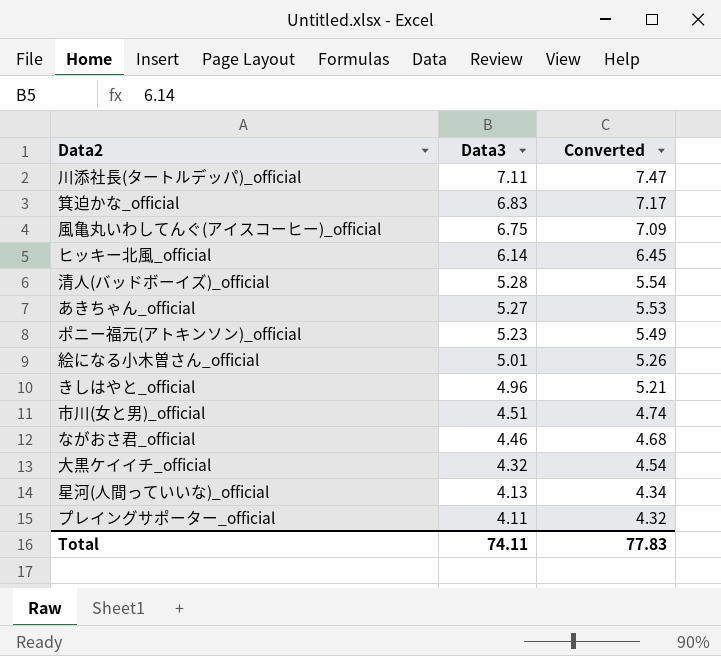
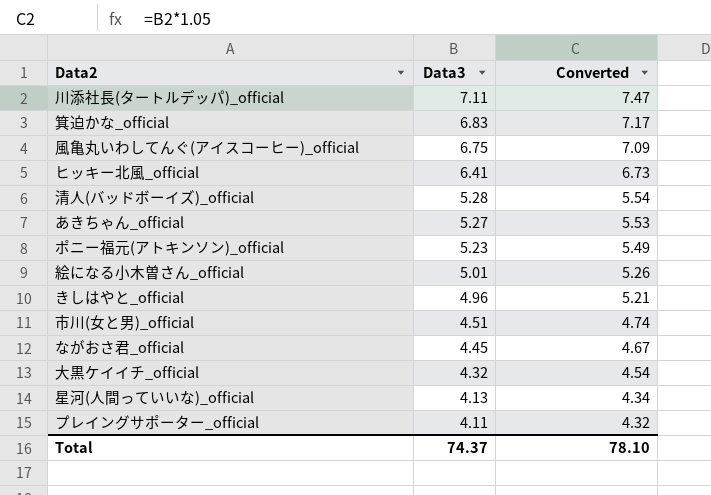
ヒッキー北風_official | Data3: 6.14 -> 6.41
ヒッキー北風_official | Converted: 6.45 -> 6.73
ながおさ君_official | Data3: 4.46 -> 4.45
ながおさ君_official | Converted: 4.68 -> 4.67
Total | Data3: 74.11 -> 74.37
Total | Converted: 77.83 -> 78.10

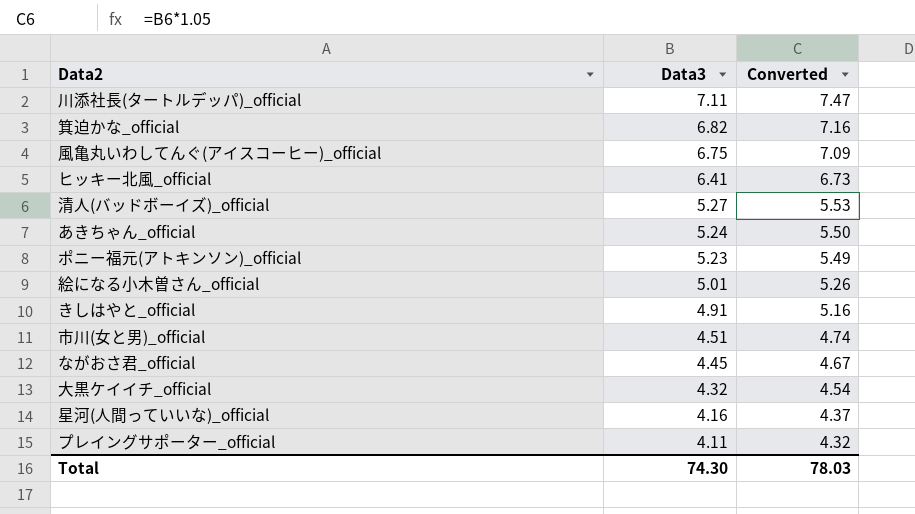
箕迫かな_official | Data3: 6.83 -> 6.82
箕迫かな_official | Converted: 7.17 -> 7.16
清人(バッドボーイズ)_official | Data3: 5.28 -> 5.27
清人(バッドボーイズ)_official | Converted: 5.54 -> 5.53
あきちゃん_official | Data3: 5.27 -> 5.24
あきちゃん_official | Converted: 5.53 -> 5.50
きしはやと_official | Data3: 4.96 -> 4.91
きしはやと_official | Converted: 5.21 -> 5.16
星河(人間っていいな)_official | Data3: 4.13 -> 4.16
星河(人間っていいな)_official | Converted: 4.34 -> 4.37
Total | Data3: 74.37 -> 74.30
Total | Converted: 78.10 -> 78.03

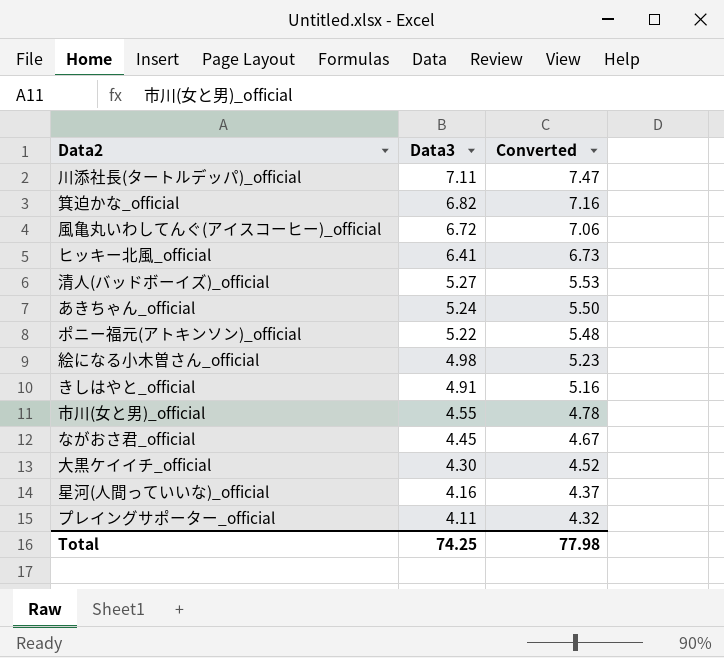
風亀丸いわしてんぐ(アイスコーヒー)_official | Data3: 6.75 -> 6.72
風亀丸いわしてんぐ(アイスコーヒー)_official | Converted: 7.09 -> 7.06
ポニー福元(アトキンソン)_official | Data3: 5.23 -> 5.22
ポニー福元(アトキンソン)_official | Converted: 5.49 -> 5.48
絵になる小木曽さん_official | Data3: 5.01 -> 4.98
絵になる小木曽さん_official | Converted: 5.26 -> 5.23
市川(女と男)_official | Data3: 4.51 -> 4.55
市川(女と男)_official | Converted: 4.74 -> 4.78
大黒ケイイチ_official | Data3: 4.32 -> 4.30
大黒ケイイチ_official | Converted: 4.54 -> 4.52
Total | Data3: 74.30 -> 74.25
Total | Converted: 78.03 -> 77.98

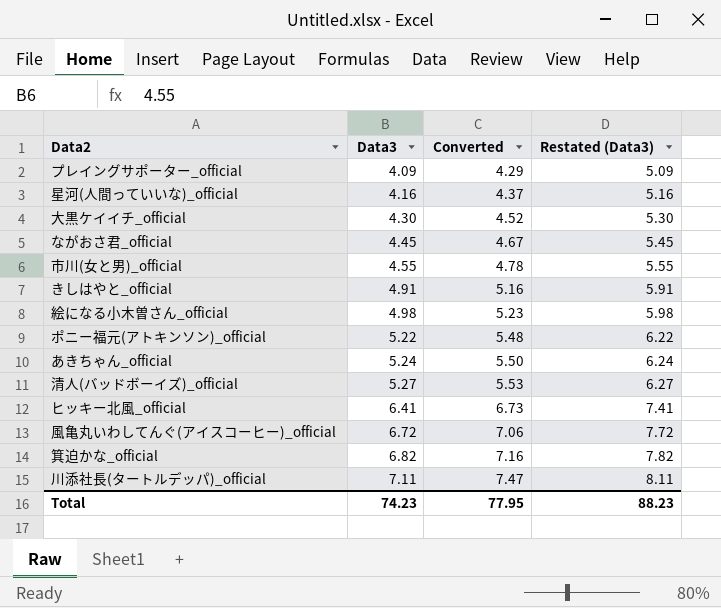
row order: Data3 descending -> Data3 ascending
column Restated (Data3) | formula: none -> [Data3] + 1
プレイングサポーター_official | Data3: 4.11 -> 4.09
プレイングサポーター_official | Converted: 4.32 -> 4.29
Total | Data3: 74.25 -> 74.23
Total | Converted: 77.98 -> 77.95

